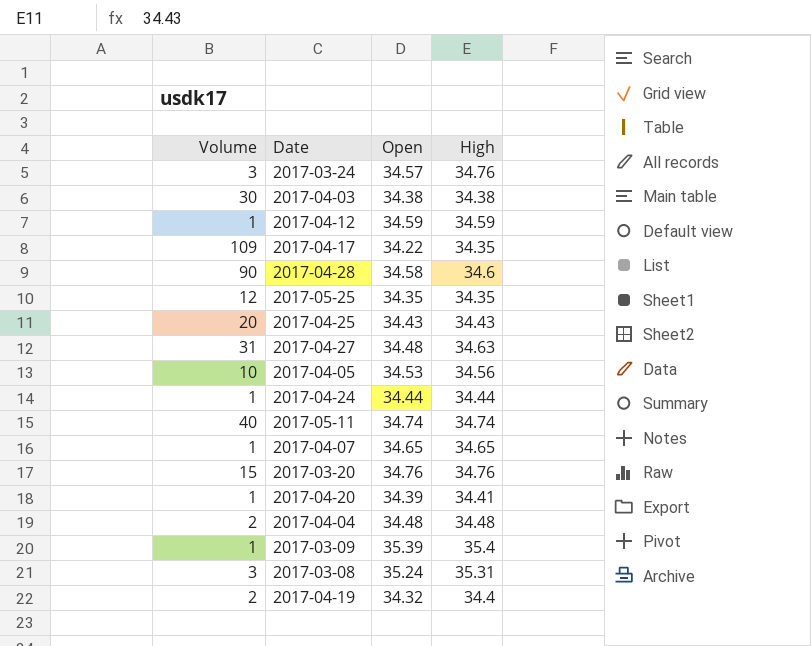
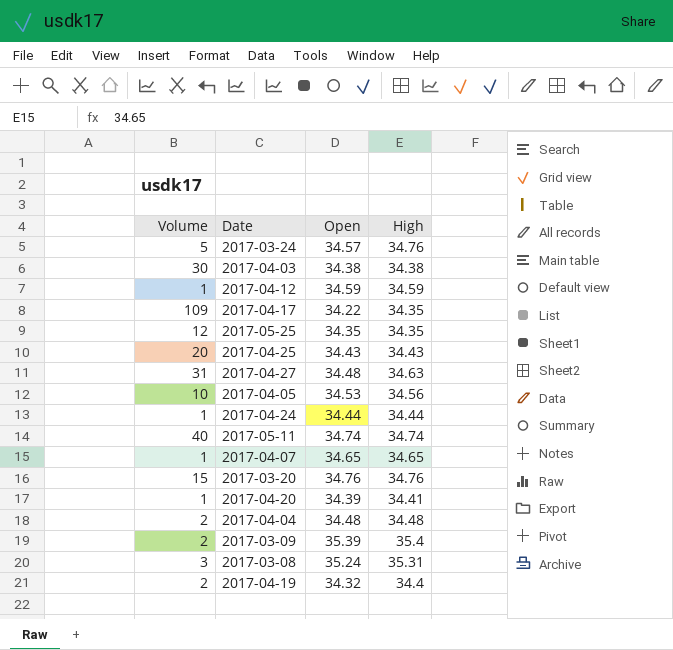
row 2017-04-28: 90 | 34.58 | 34.6 -> none
2017-03-24 | Volume: 3 -> 5
2017-03-09 | Volume: 1 -> 2

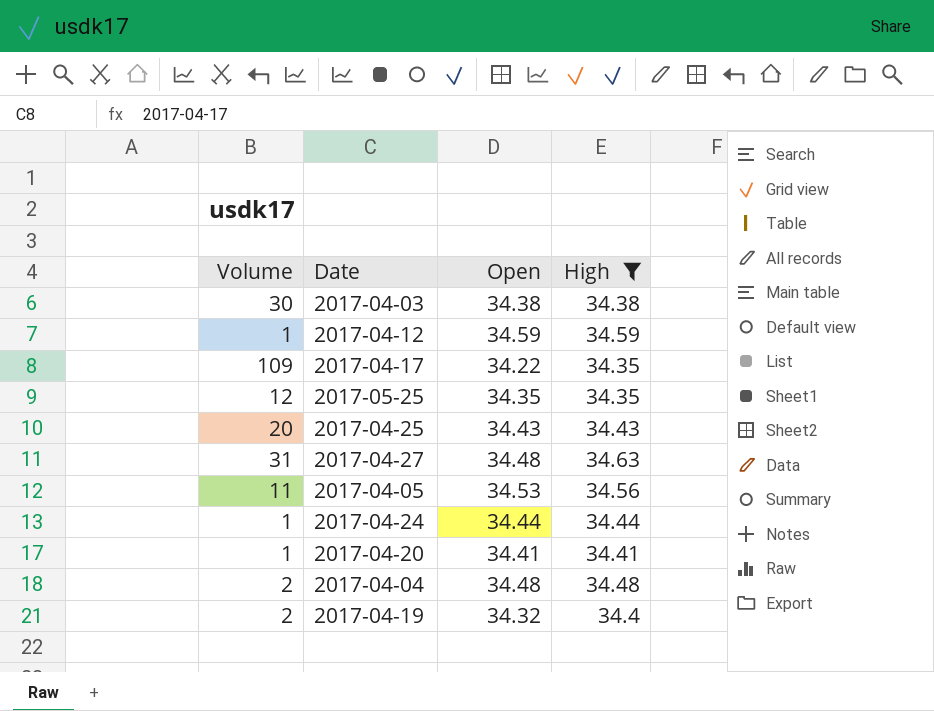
filter: none -> High <= 34.63
2017-04-05 | Volume: 10 -> 11
2017-04-20 | Open: 34.39 -> 34.41

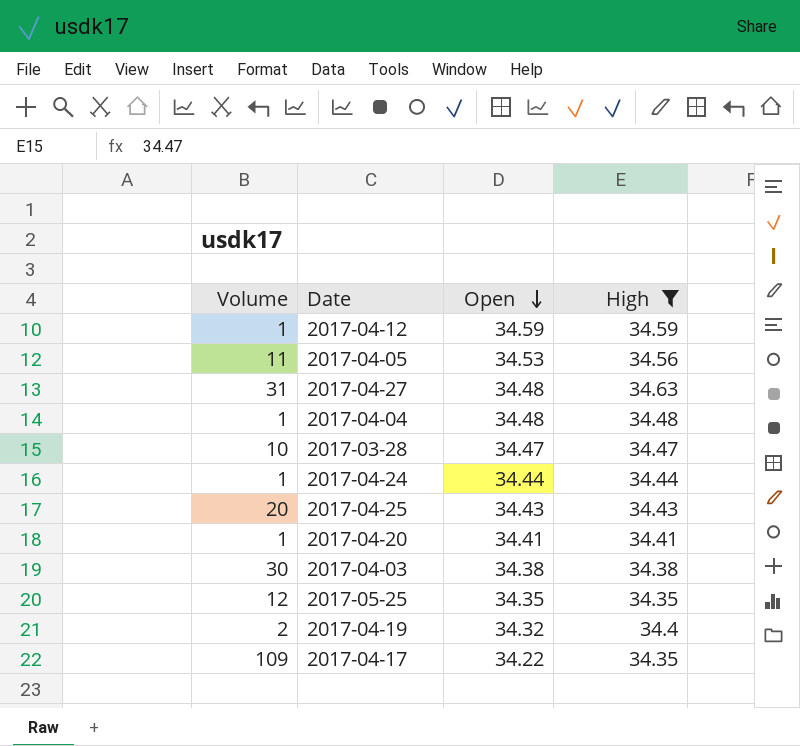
row order: none -> Open descending
2017-04-04 | Volume: 2 -> 1
row 2017-03-28: none -> 10 | 34.47 | 34.47

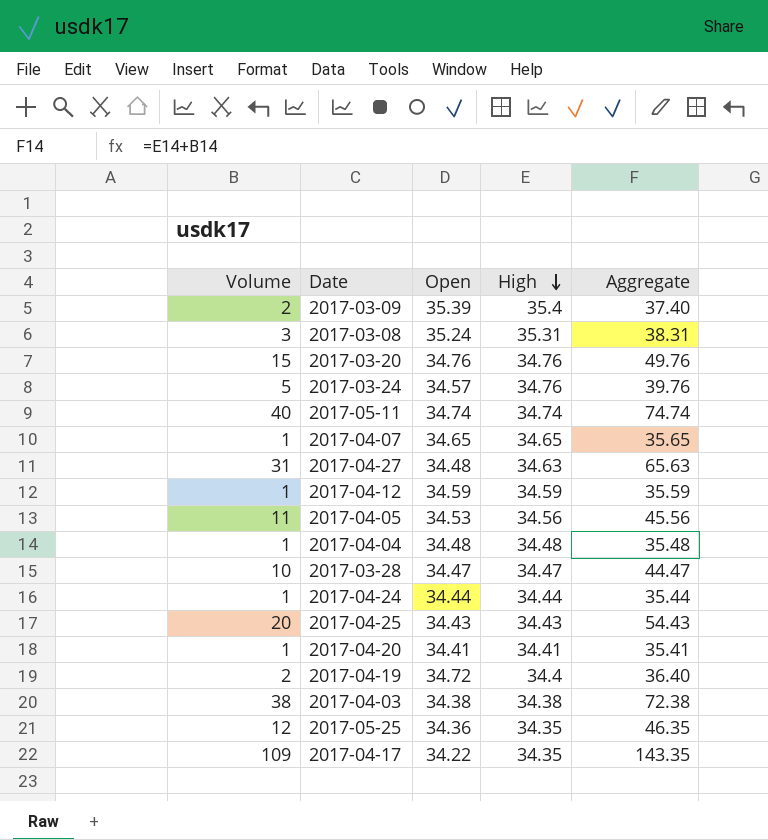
filter: High <= 34.63 -> none
row order: Open descending -> High descending
column Aggregate | formula: none -> [Volume] + [High]
2017-04-19 | Open: 34.32 -> 34.72
2017-04-03 | Volume: 30 -> 38
2017-05-25 | Open: 34.35 -> 34.36

